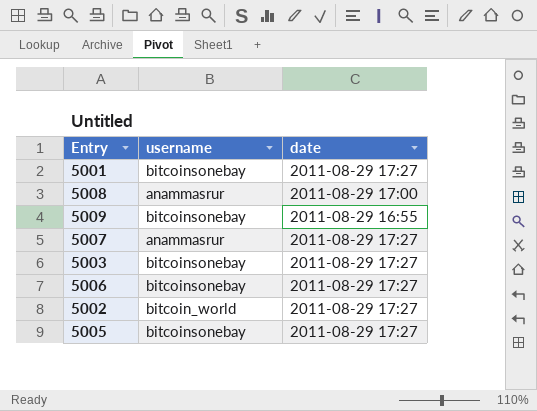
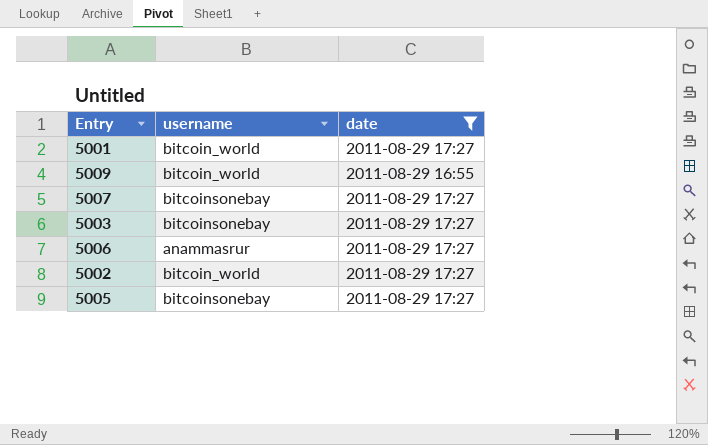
filter: none -> date != 2011-08-29 17:00
5001 | username: bitcoinsonebay -> bitcoin_world
5009 | username: bitcoinsonebay -> bitcoin_world
5007 | username: anammasrur -> bitcoinsonebay
5006 | username: bitcoinsonebay -> anammasrur

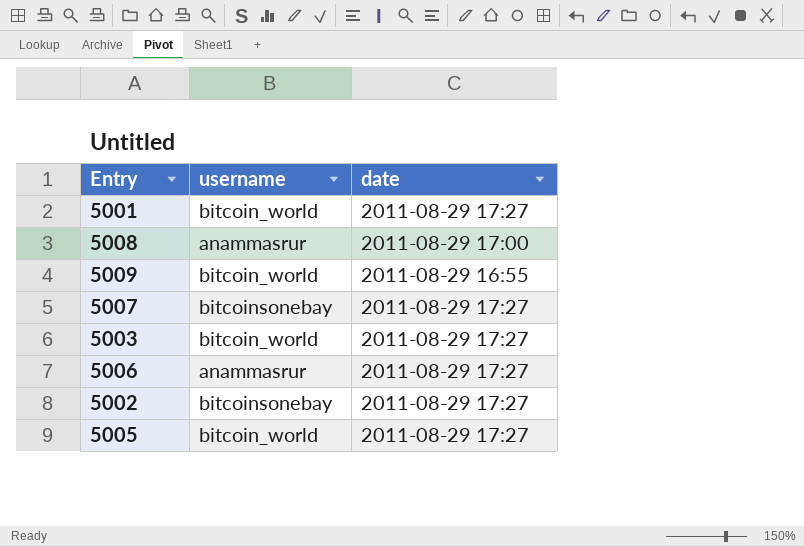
filter: date != 2011-08-29 17:00 -> none
5003 | username: bitcoinsonebay -> bitcoin_world
5002 | username: bitcoin_world -> bitcoinsonebay
5005 | username: bitcoinsonebay -> bitcoin_world

